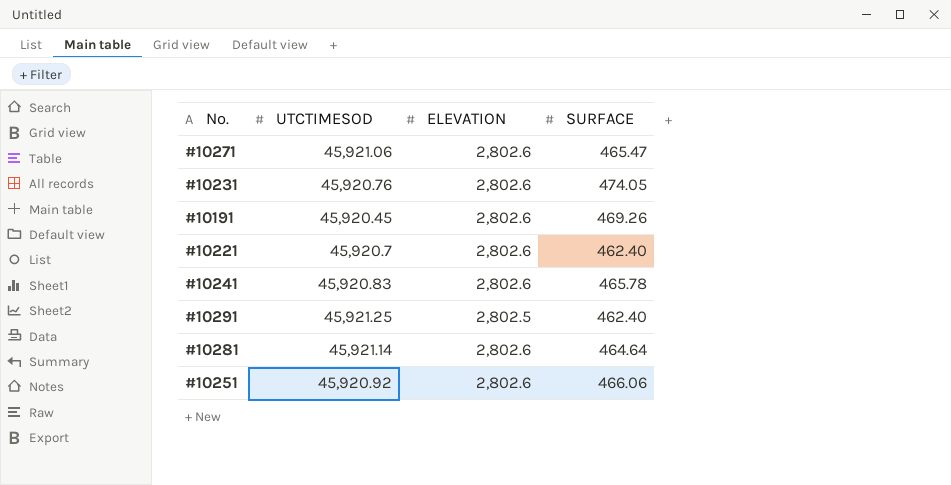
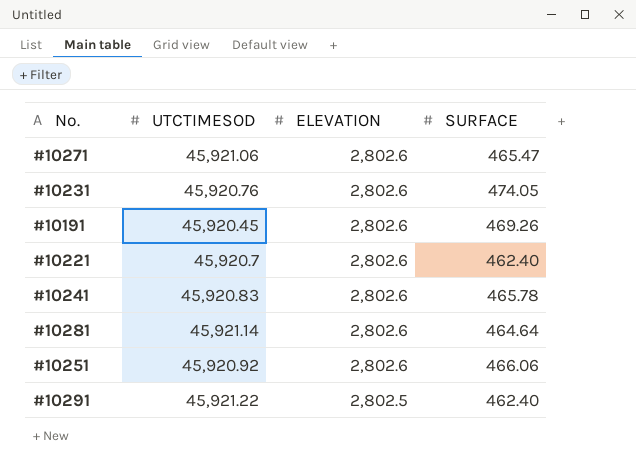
row order: none -> ELEVATION descending
#10291 | UTCTIMESOD: 45,921.25 -> 45,921.22

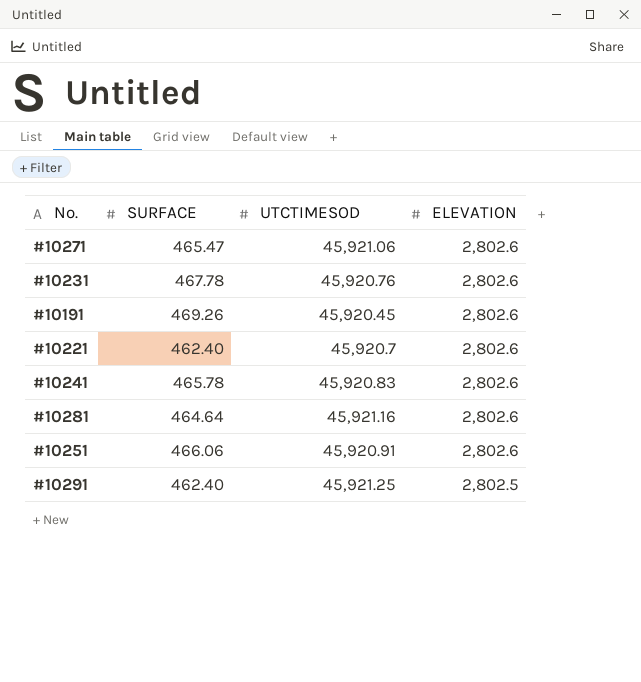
column SURFACE | position: 4 -> 2
#10231 | SURFACE: 474.05 -> 467.78
#10281 | UTCTIMESOD: 45,921.14 -> 45,921.16
#10251 | UTCTIMESOD: 45,920.92 -> 45,920.91
#10291 | UTCTIMESOD: 45,921.22 -> 45,921.25

